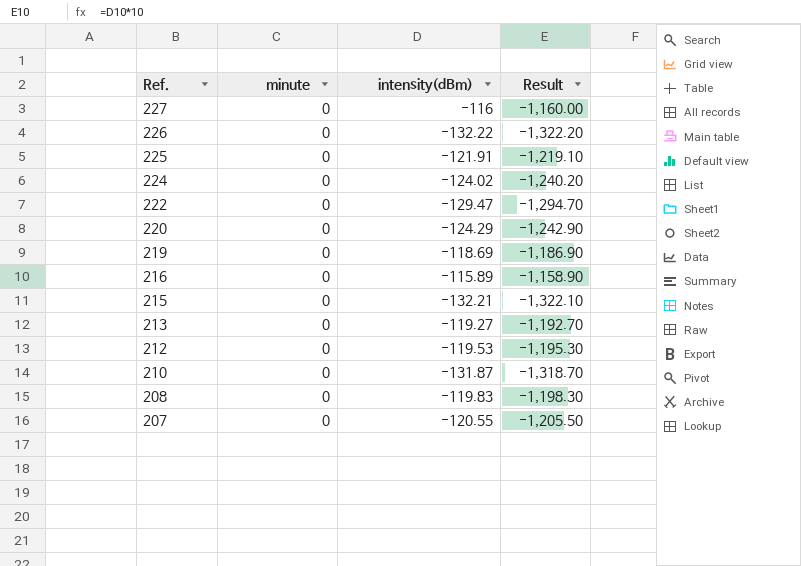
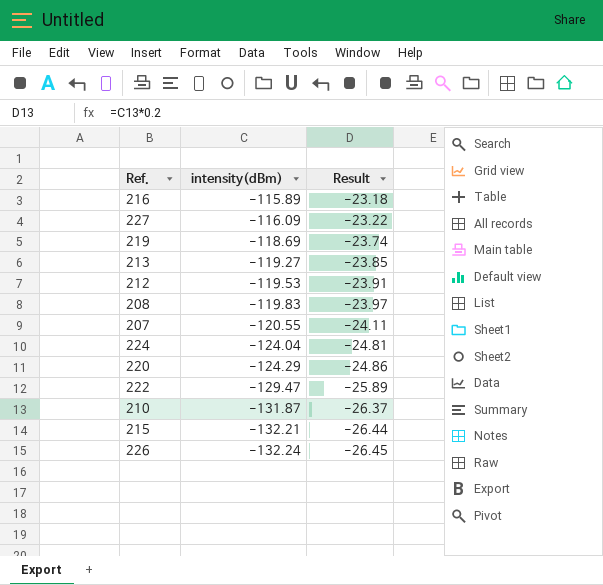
row order: Ref. descending -> intensity(dBm) descending
column minute | position: 2 -> none
column Result | formula: [intensity(dBm)] * 10 -> [intensity(dBm)] * 0.2
row 225: 0 | -121.91 | -1,219.10 -> none
227 | intensity(dBm): -116 -> -116.09
224 | intensity(dBm): -124.02 -> -124.04
226 | intensity(dBm): -132.22 -> -132.24

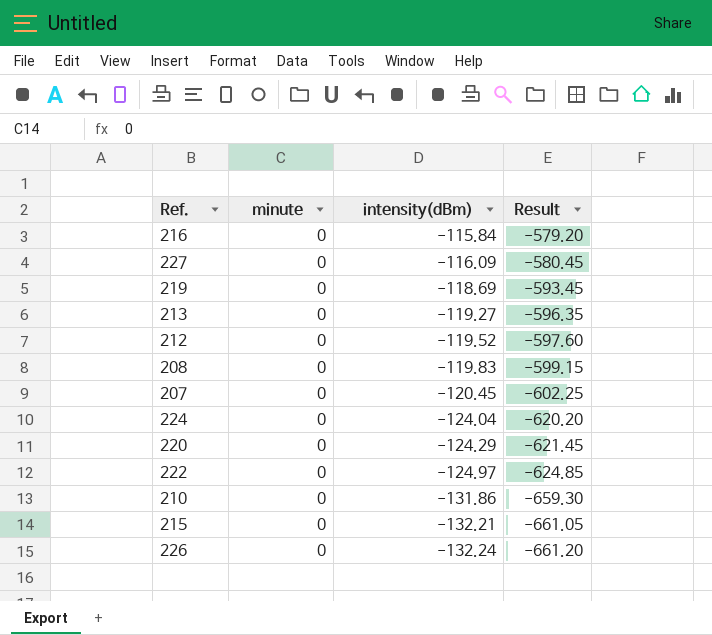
column minute | position: none -> 2
column Result | formula: [intensity(dBm)] * 0.2 -> [intensity(dBm)] * 5
216 | intensity(dBm): -115.89 -> -115.84
212 | intensity(dBm): -119.53 -> -119.52
207 | intensity(dBm): -120.55 -> -120.45
222 | intensity(dBm): -129.47 -> -124.97
210 | intensity(dBm): -131.87 -> -131.86

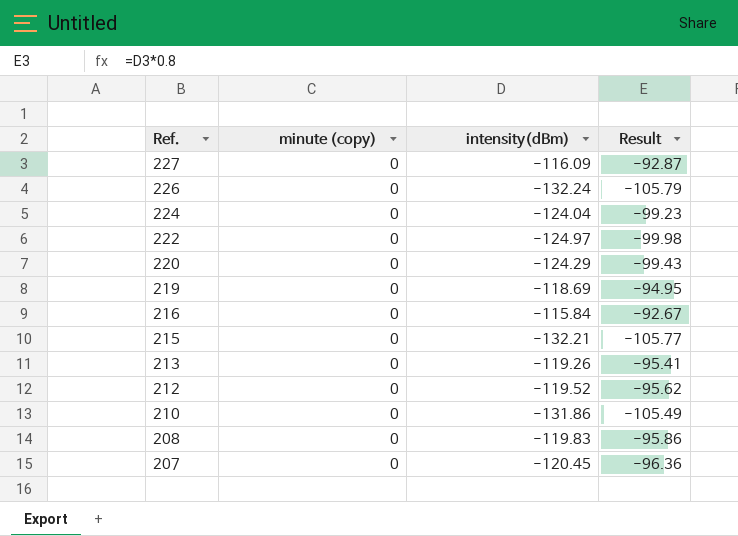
row order: intensity(dBm) descending -> Ref. descending
column name: minute -> minute (copy)
column Result | formula: [intensity(dBm)] * 5 -> [intensity(dBm)] * 0.8
213 | intensity(dBm): -119.27 -> -119.26

